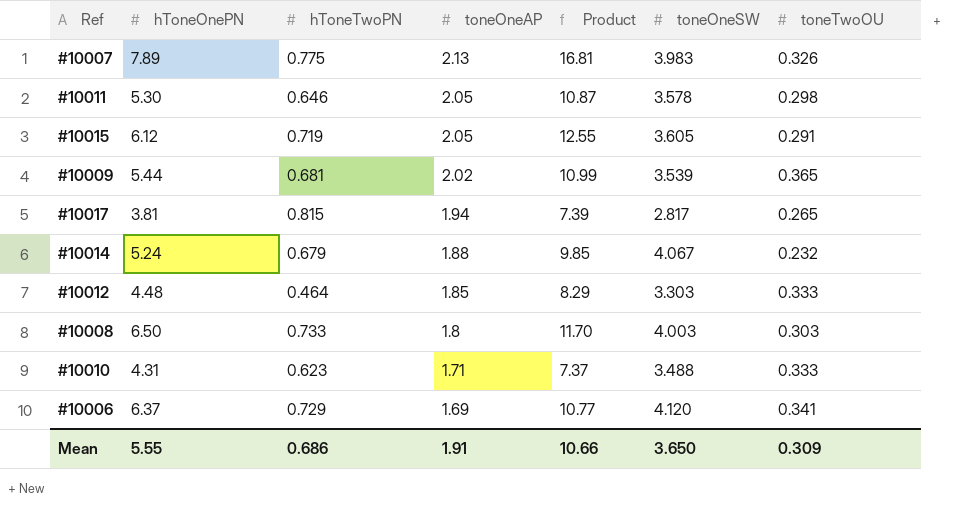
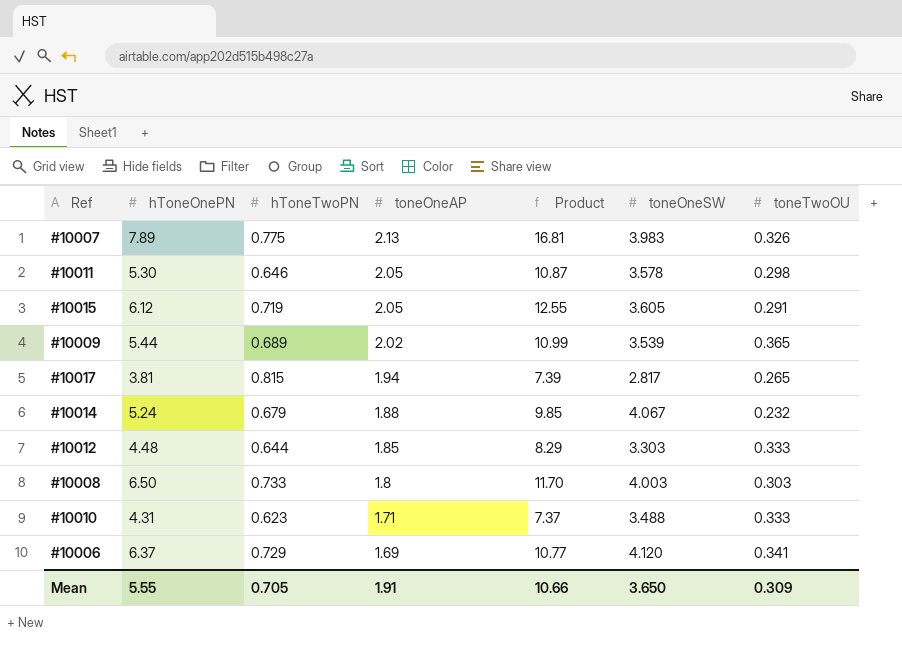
#10009 | hToneTwoPN: 0.681 -> 0.689
#10012 | hToneTwoPN: 0.464 -> 0.644
Mean | hToneTwoPN: 0.686 -> 0.705

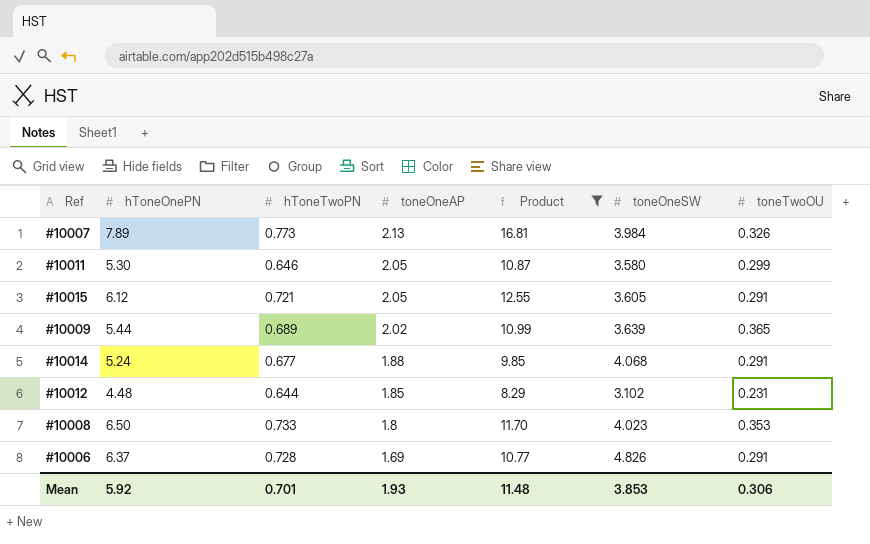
filter: none -> Product >= 8.29
#10007 | hToneTwoPN: 0.775 -> 0.773
#10007 | toneOneSW: 3.983 -> 3.984
#10011 | toneOneSW: 3.578 -> 3.580
#10011 | toneTwoOU: 0.298 -> 0.299
#10015 | hToneTwoPN: 0.719 -> 0.721
#10009 | toneOneSW: 3.539 -> 3.639
#10014 | hToneTwoPN: 0.679 -> 0.677
#10014 | toneOneSW: 4.067 -> 4.068
#10014 | toneTwoOU: 0.232 -> 0.291
#10012 | toneOneSW: 3.303 -> 3.102
#10012 | toneTwoOU: 0.333 -> 0.231
#10008 | toneOneSW: 4.003 -> 4.023
#10008 | toneTwoOU: 0.303 -> 0.353
#10006 | hToneTwoPN: 0.729 -> 0.728
#10006 | toneOneSW: 4.120 -> 4.826
#10006 | toneTwoOU: 0.341 -> 0.291
Mean | hToneOnePN: 5.55 -> 5.92
Mean | hToneTwoPN: 0.705 -> 0.701
Mean | toneOneAP: 1.91 -> 1.93
Mean | Product: 10.66 -> 11.48
Mean | toneOneSW: 3.650 -> 3.853
Mean | toneTwoOU: 0.309 -> 0.306

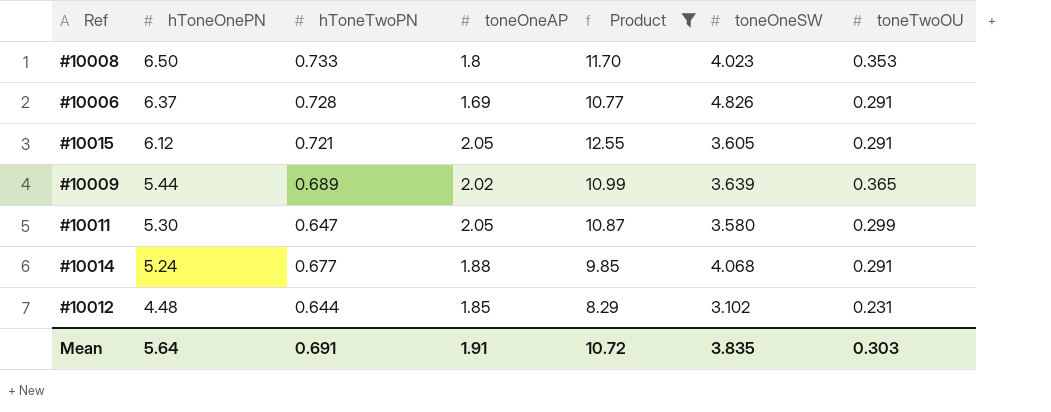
row order: toneOneAP descending -> hToneOnePN descending
row #10007: 7.89 | 0.773 | 2.13 | 16.81 | 3.984 | 0.326 -> none
#10011 | hToneTwoPN: 0.646 -> 0.647
Mean | hToneOnePN: 5.92 -> 5.64
Mean | hToneTwoPN: 0.701 -> 0.691
Mean | toneOneAP: 1.93 -> 1.91
Mean | Product: 11.48 -> 10.72
Mean | toneOneSW: 3.853 -> 3.835
Mean | toneTwoOU: 0.306 -> 0.303

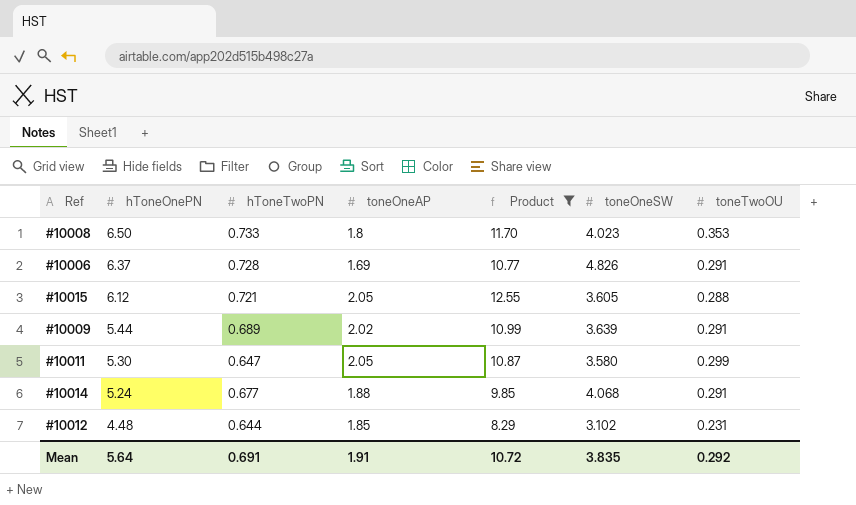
#10015 | toneTwoOU: 0.291 -> 0.288
#10009 | toneTwoOU: 0.365 -> 0.291
Mean | toneTwoOU: 0.303 -> 0.292

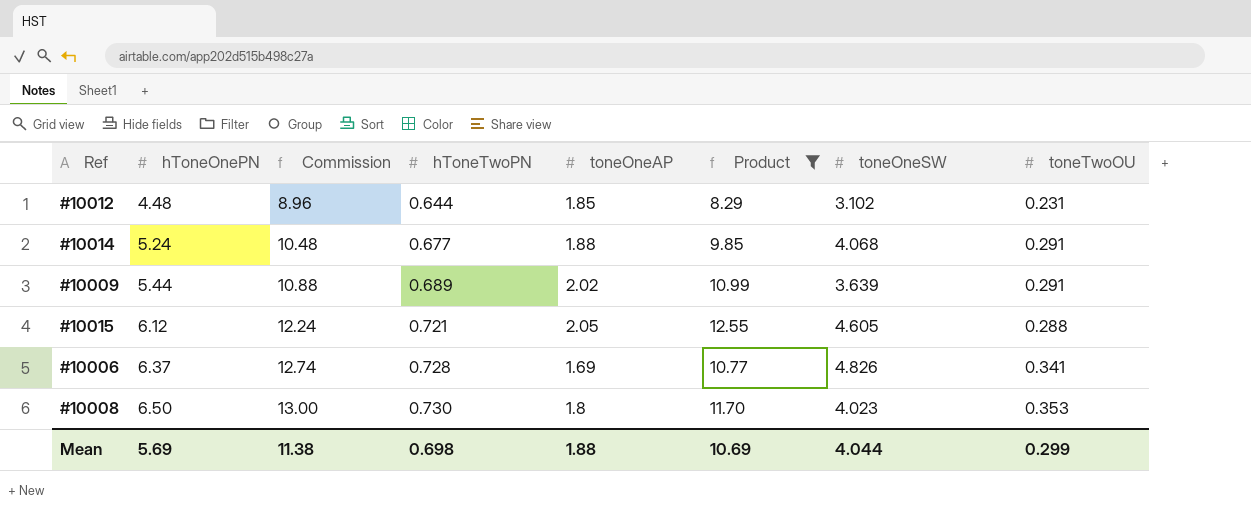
row order: hToneOnePN descending -> hToneOnePN ascending
column Commission | formula: none -> [hToneOnePN] * 2
row #10011: 5.30 | 0.647 | 2.05 | 10.87 | 3.580 | 0.299 -> none
#10015 | toneOneSW: 3.605 -> 4.605
#10006 | toneTwoOU: 0.291 -> 0.341
#10008 | hToneTwoPN: 0.733 -> 0.730
Mean | hToneOnePN: 5.64 -> 5.69
Mean | hToneTwoPN: 0.691 -> 0.698
Mean | toneOneAP: 1.91 -> 1.88
Mean | Product: 10.72 -> 10.69
Mean | toneOneSW: 3.835 -> 4.044
Mean | toneTwoOU: 0.292 -> 0.299

